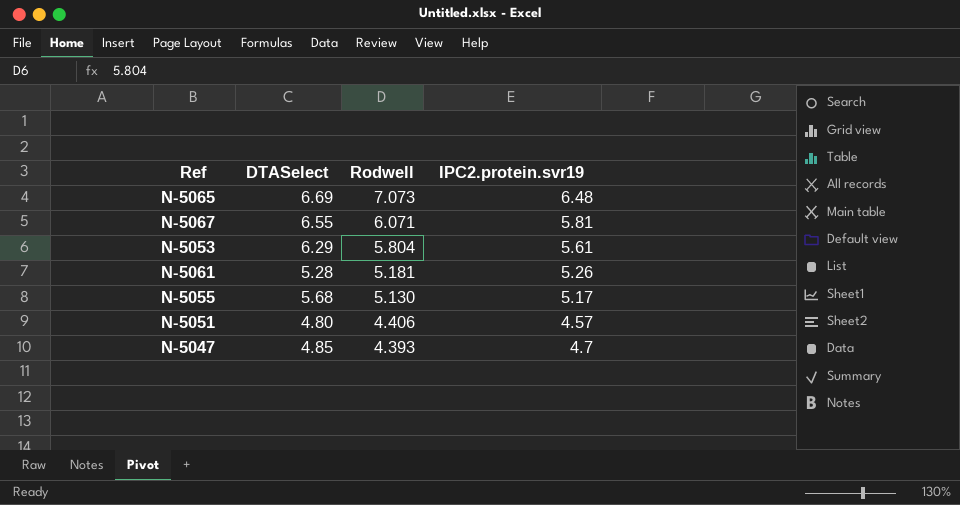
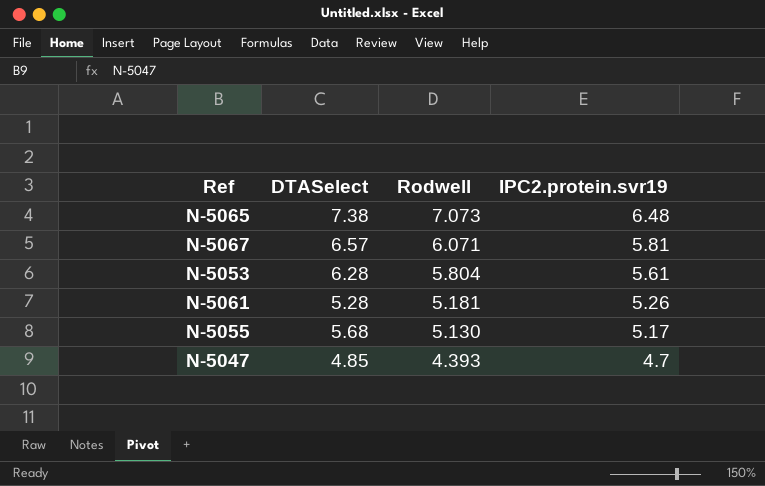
row N-5051: 4.80 | 4.406 | 4.57 -> none
N-5065 | DTASelect: 6.69 -> 7.38
N-5067 | DTASelect: 6.55 -> 6.57
N-5053 | DTASelect: 6.29 -> 6.28

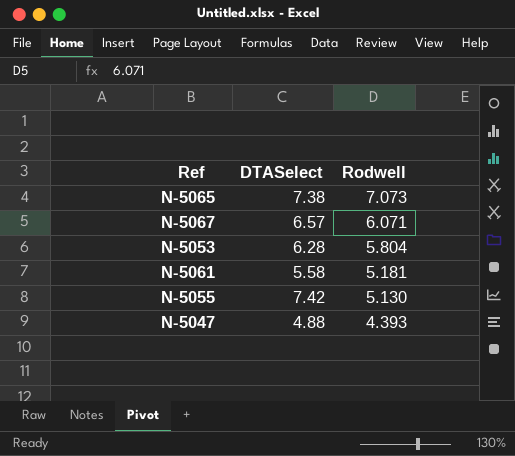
column IPC2.protein.svr19 | position: 4 -> none
N-5061 | DTASelect: 5.28 -> 5.58
N-5055 | DTASelect: 5.68 -> 7.42
N-5047 | DTASelect: 4.85 -> 4.88

